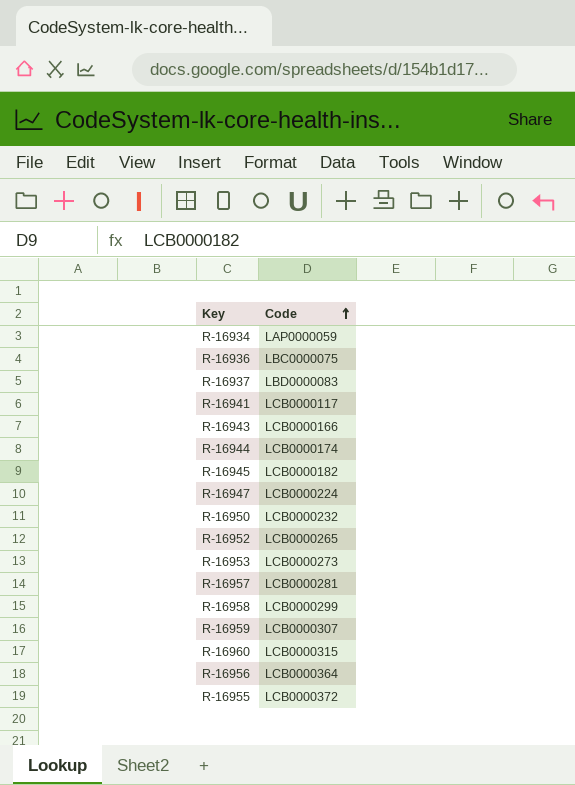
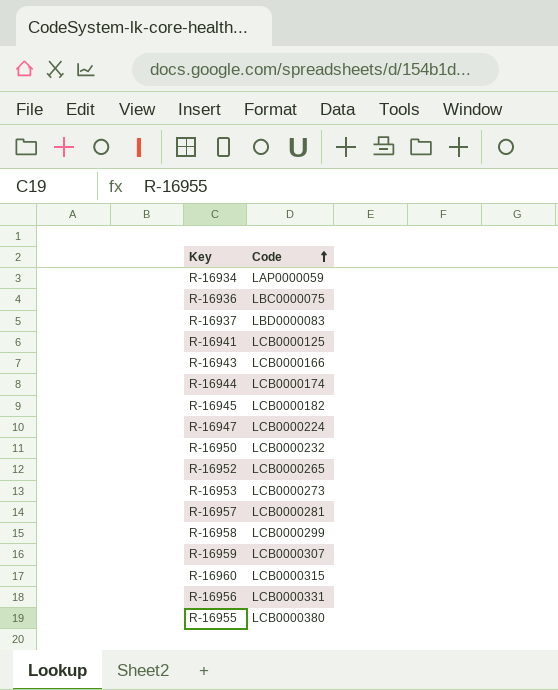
R-16941 | Code: LCB0000117 -> LCB0000125
R-16956 | Code: LCB0000364 -> LCB0000331
R-16955 | Code: LCB0000372 -> LCB0000380

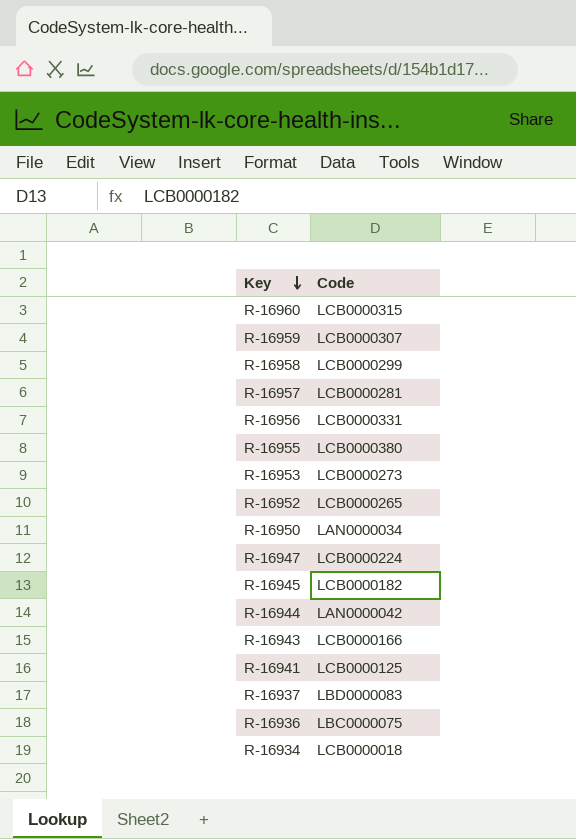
row order: Code ascending -> Key descending
R-16950 | Code: LCB0000232 -> LAN0000034
R-16944 | Code: LCB0000174 -> LAN0000042
R-16934 | Code: LAP0000059 -> LCB0000018

